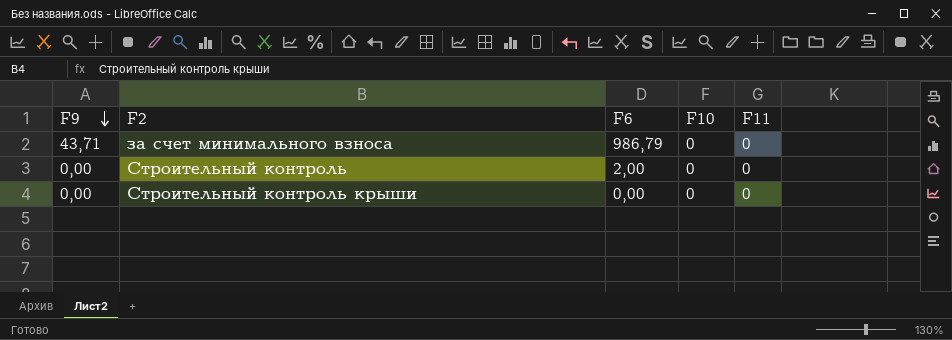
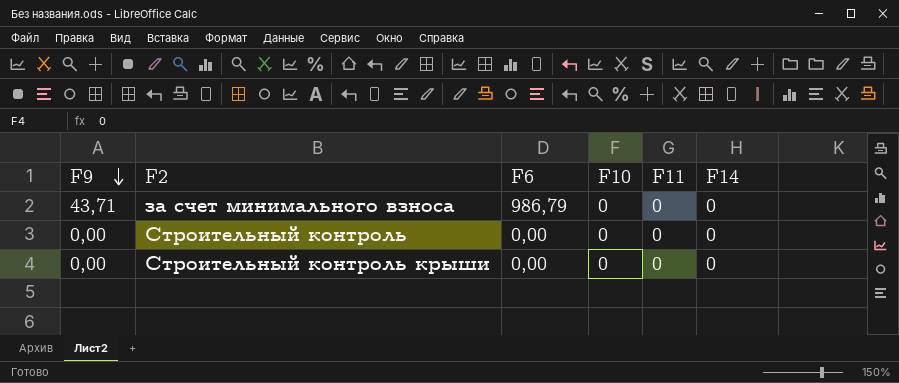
column F14 | position: none -> 6
Строительный контроль | F6: 2,00 -> 0,00

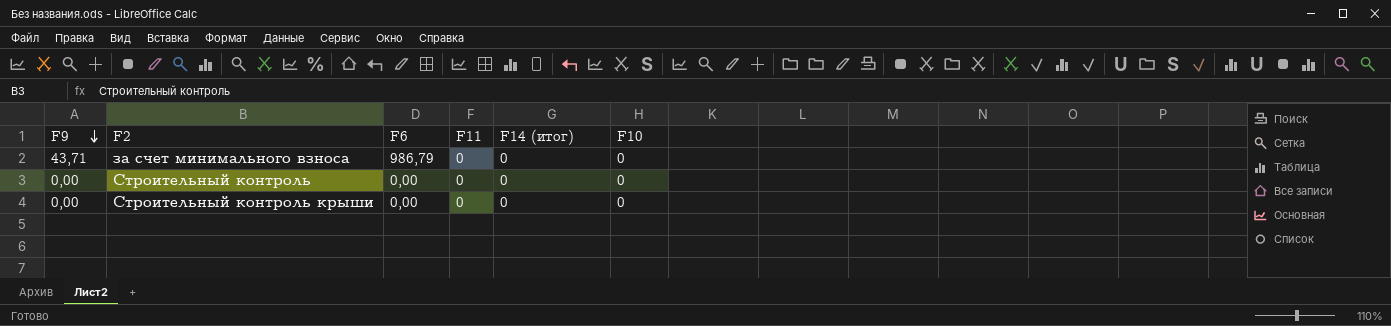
column name: F14 -> F14 (итог)
column F10 | position: 4 -> 6

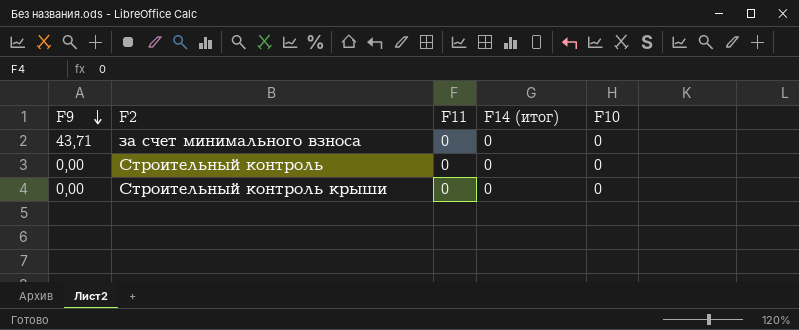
column F6 | position: 3 -> none

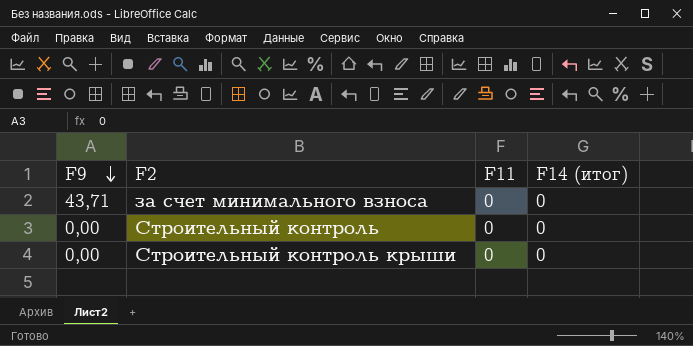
column F10 | position: 5 -> none

